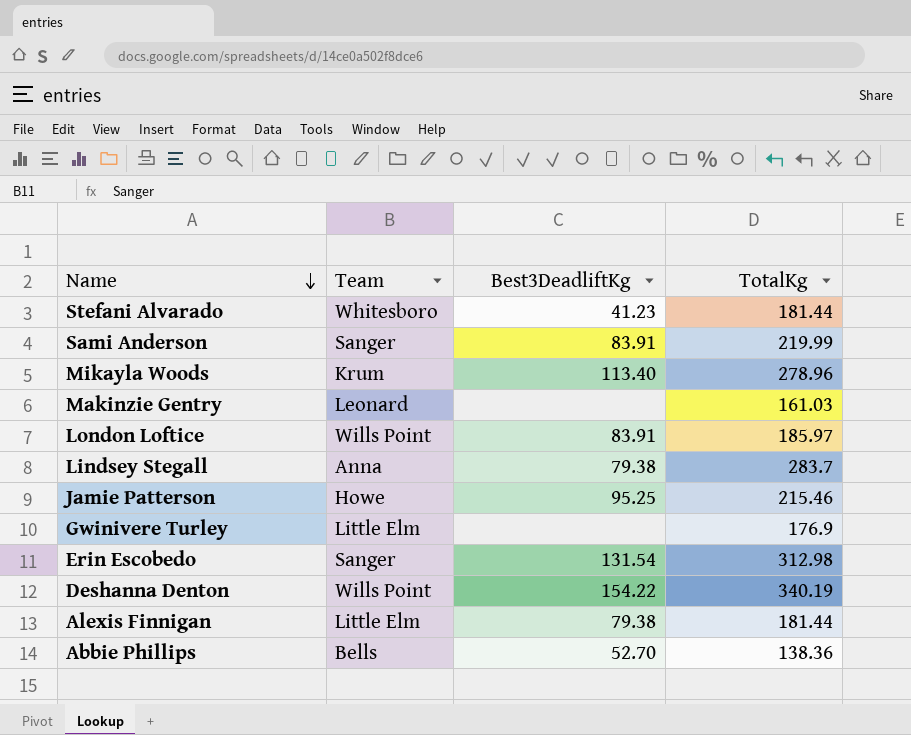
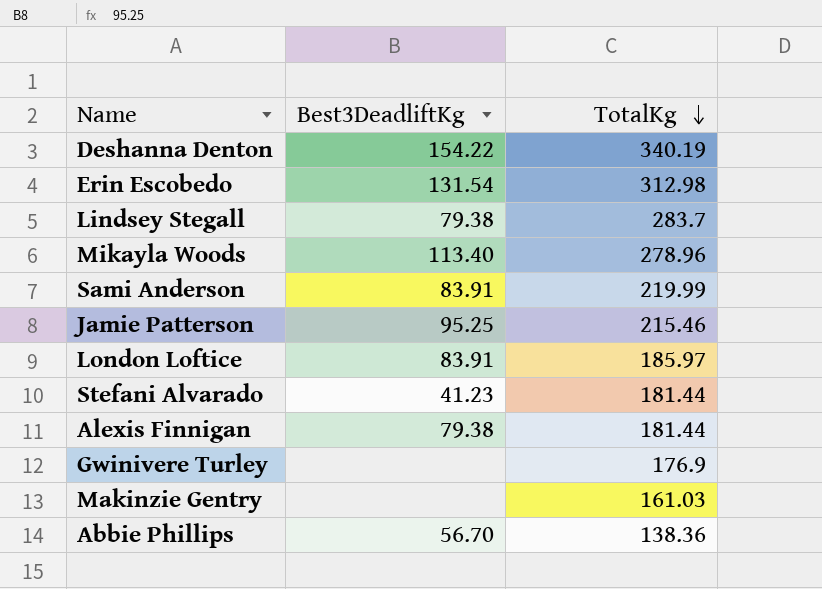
row order: Name descending -> TotalKg descending
column Team | position: 2 -> none
Abbie Phillips | Best3DeadliftKg: 52.70 -> 56.70

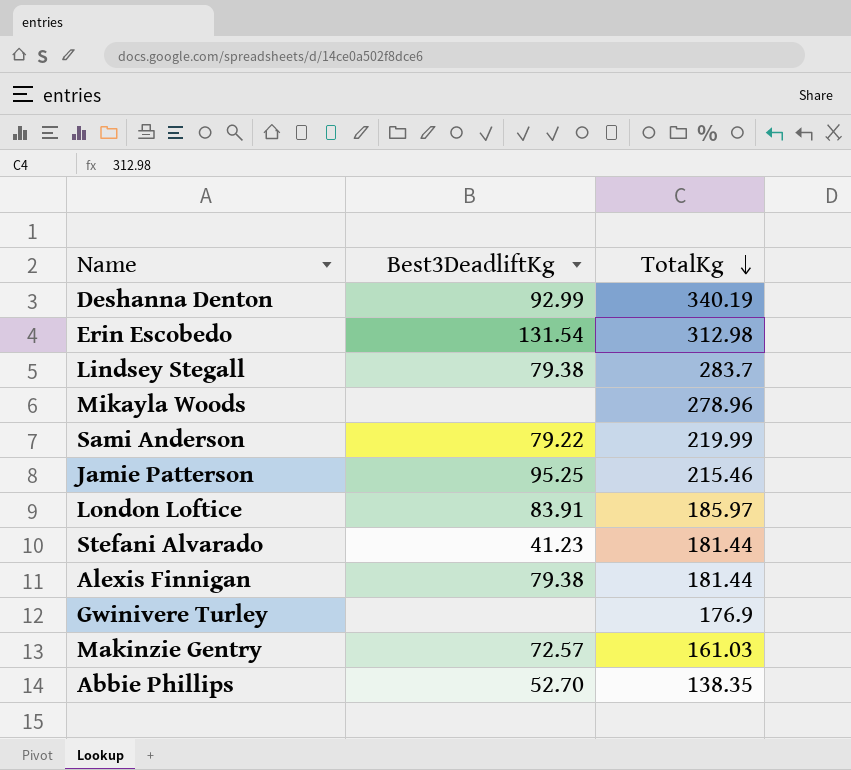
Deshanna Denton | Best3DeadliftKg: 154.22 -> 92.99
Mikayla Woods | Best3DeadliftKg: 113.40 -> none
Sami Anderson | Best3DeadliftKg: 83.91 -> 79.22
Makinzie Gentry | Best3DeadliftKg: none -> 72.57
Abbie Phillips | Best3DeadliftKg: 56.70 -> 52.70
Abbie Phillips | TotalKg: 138.36 -> 138.35

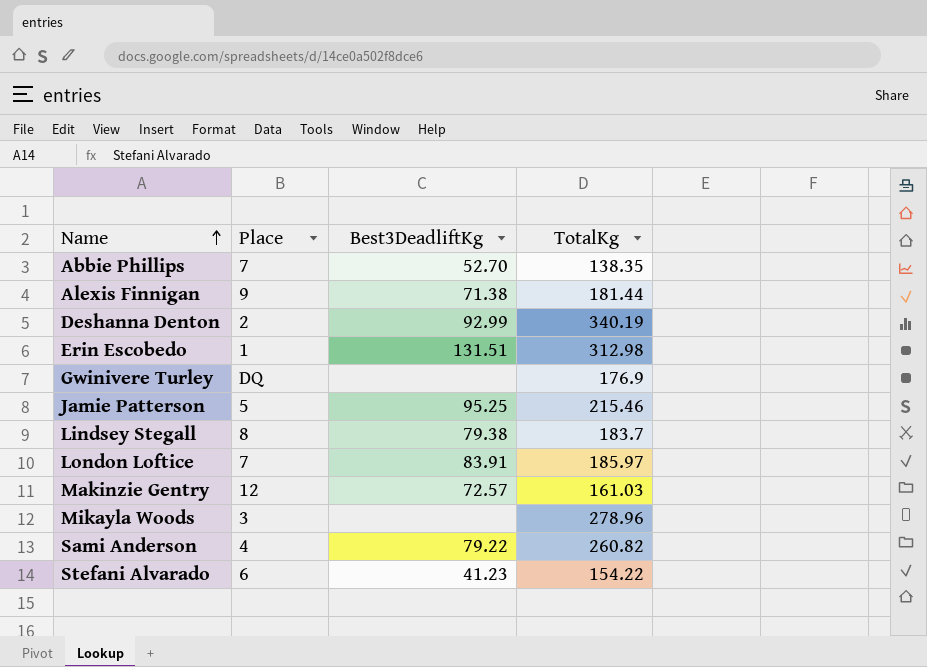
row order: TotalKg descending -> Name ascending
column Place | position: none -> 2
Alexis Finnigan | Best3DeadliftKg: 79.38 -> 71.38
Erin Escobedo | Best3DeadliftKg: 131.54 -> 131.51
Lindsey Stegall | TotalKg: 283.7 -> 183.7
Sami Anderson | TotalKg: 219.99 -> 260.82
Stefani Alvarado | TotalKg: 181.44 -> 154.22

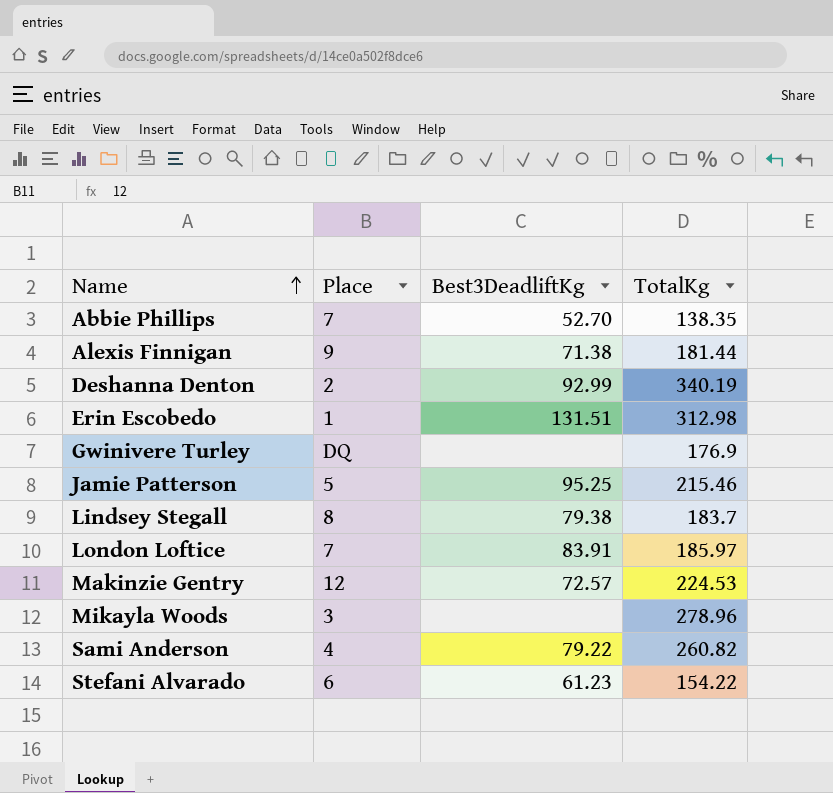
Makinzie Gentry | TotalKg: 161.03 -> 224.53
Stefani Alvarado | Best3DeadliftKg: 41.23 -> 61.23

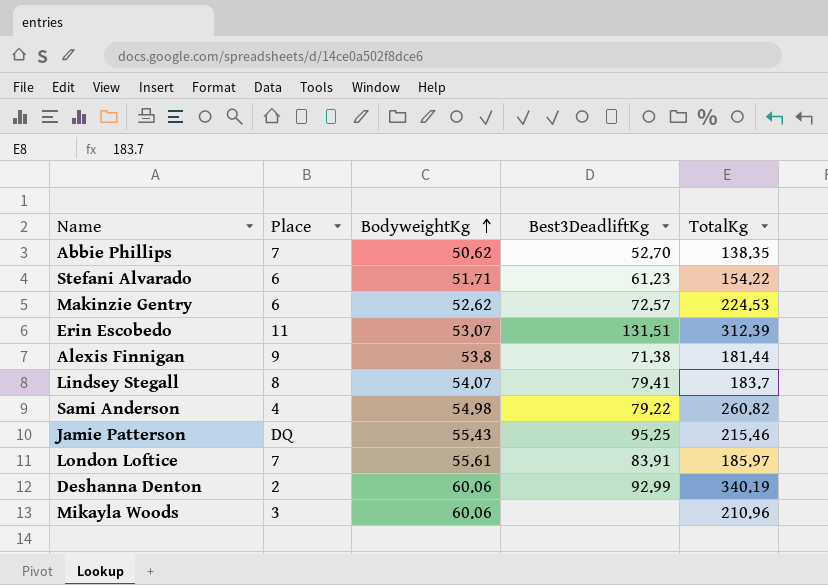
row order: Name ascending -> BodyweightKg ascending
column BodyweightKg | position: none -> 3
row Gwinivere Turley: DQ | none | 176.9 -> none
Makinzie Gentry | Place: 12 -> 6
Erin Escobedo | Place: 1 -> 11
Erin Escobedo | TotalKg: 312.98 -> 312.39
Lindsey Stegall | Best3DeadliftKg: 79.38 -> 79.41
Jamie Patterson | Place: 5 -> DQ
Mikayla Woods | TotalKg: 278.96 -> 210.96

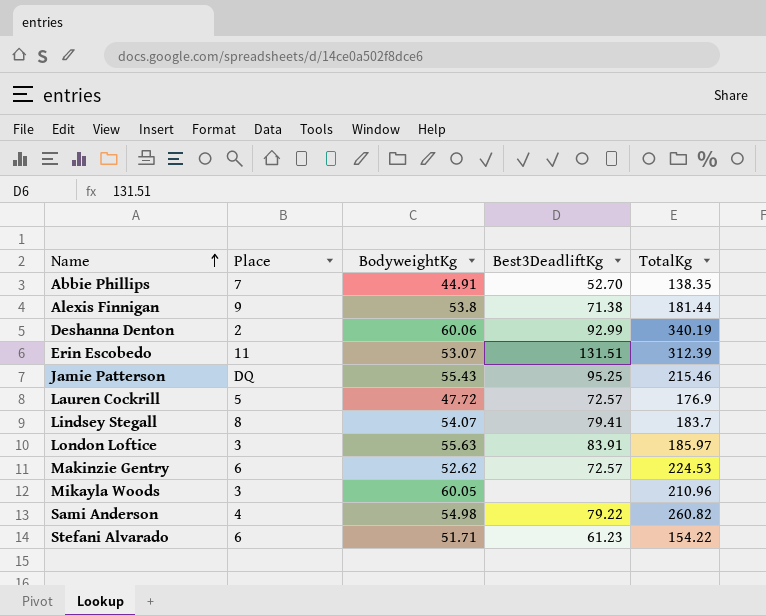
row order: BodyweightKg ascending -> Name ascending
Abbie Phillips | BodyweightKg: 50.62 -> 44.91
row Lauren Cockrill: none -> 5 | 47.72 | 72.57 | 176.9
London Loftice | Place: 7 -> 3
London Loftice | BodyweightKg: 55.61 -> 55.63
Mikayla Woods | BodyweightKg: 60.06 -> 60.05

